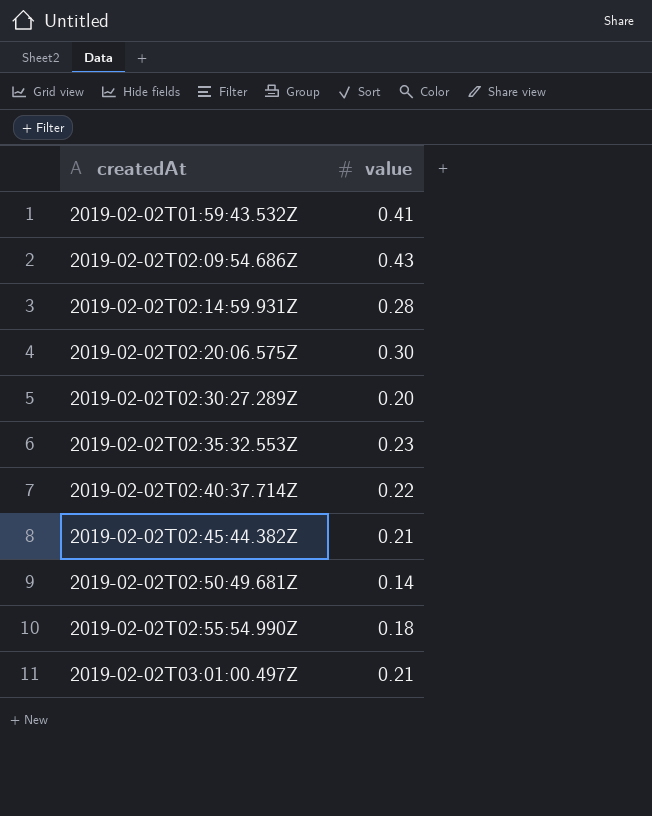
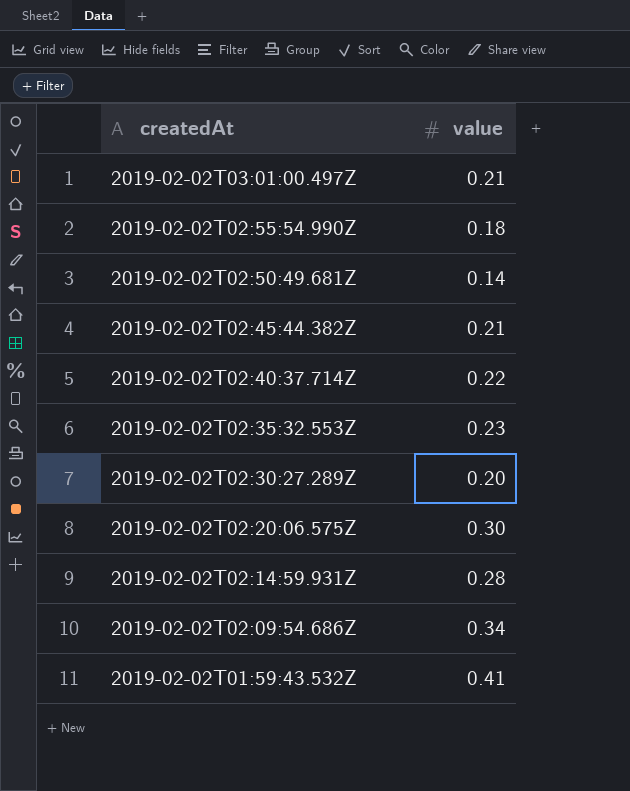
row order: createdAt ascending -> createdAt descending
2019-02-02T02:09:54.686Z | value: 0.43 -> 0.34

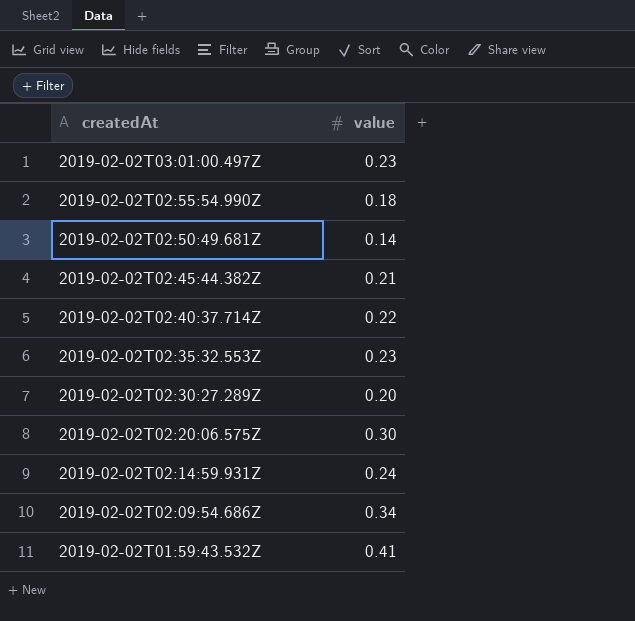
2019-02-02T03:01:00.497Z | value: 0.21 -> 0.23
2019-02-02T02:14:59.931Z | value: 0.28 -> 0.24

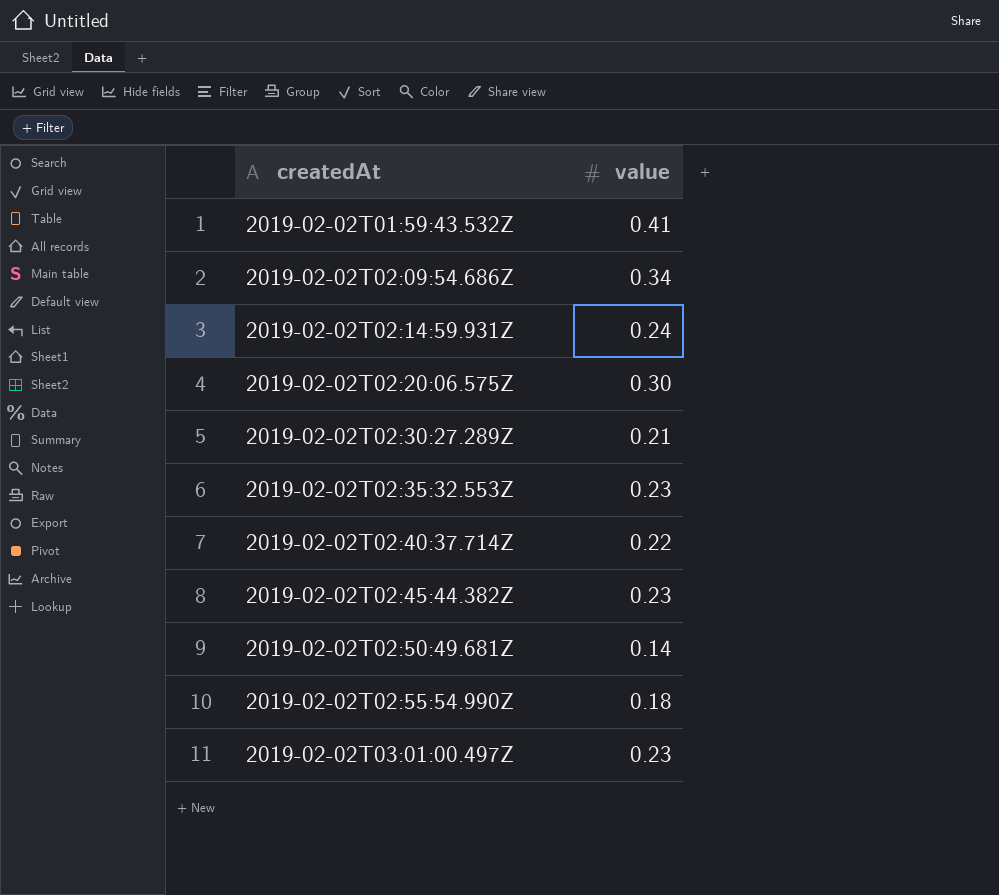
row order: createdAt descending -> createdAt ascending
2019-02-02T02:30:27.289Z | value: 0.20 -> 0.21
2019-02-02T02:45:44.382Z | value: 0.21 -> 0.23

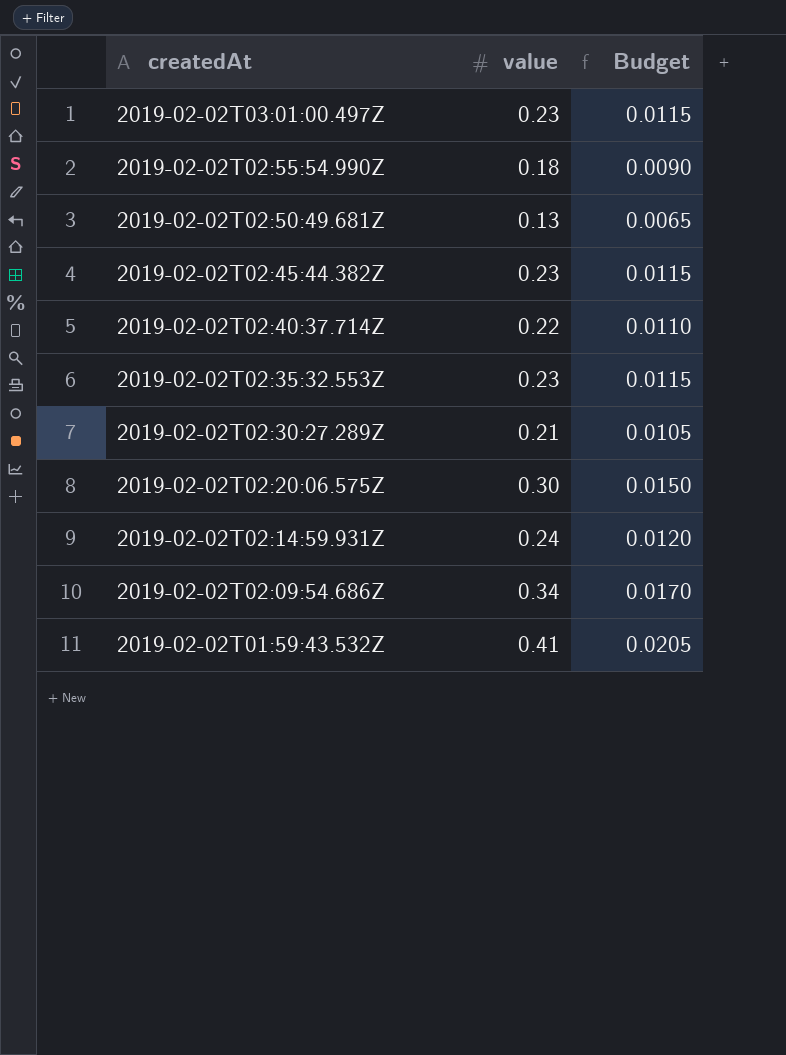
row order: createdAt ascending -> createdAt descending
column Budget | formula: none -> [value] * 0.05
2019-02-02T02:50:49.681Z | value: 0.14 -> 0.13

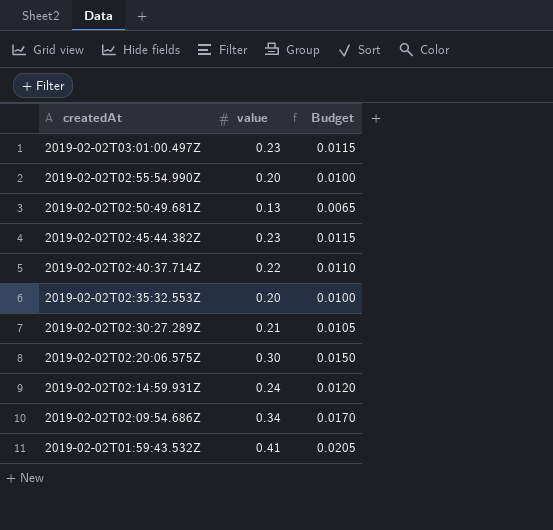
2019-02-02T02:55:54.990Z | value: 0.18 -> 0.20
2019-02-02T02:55:54.990Z | Budget: 0.0090 -> 0.0100
2019-02-02T02:35:32.553Z | value: 0.23 -> 0.20
2019-02-02T02:35:32.553Z | Budget: 0.0115 -> 0.0100

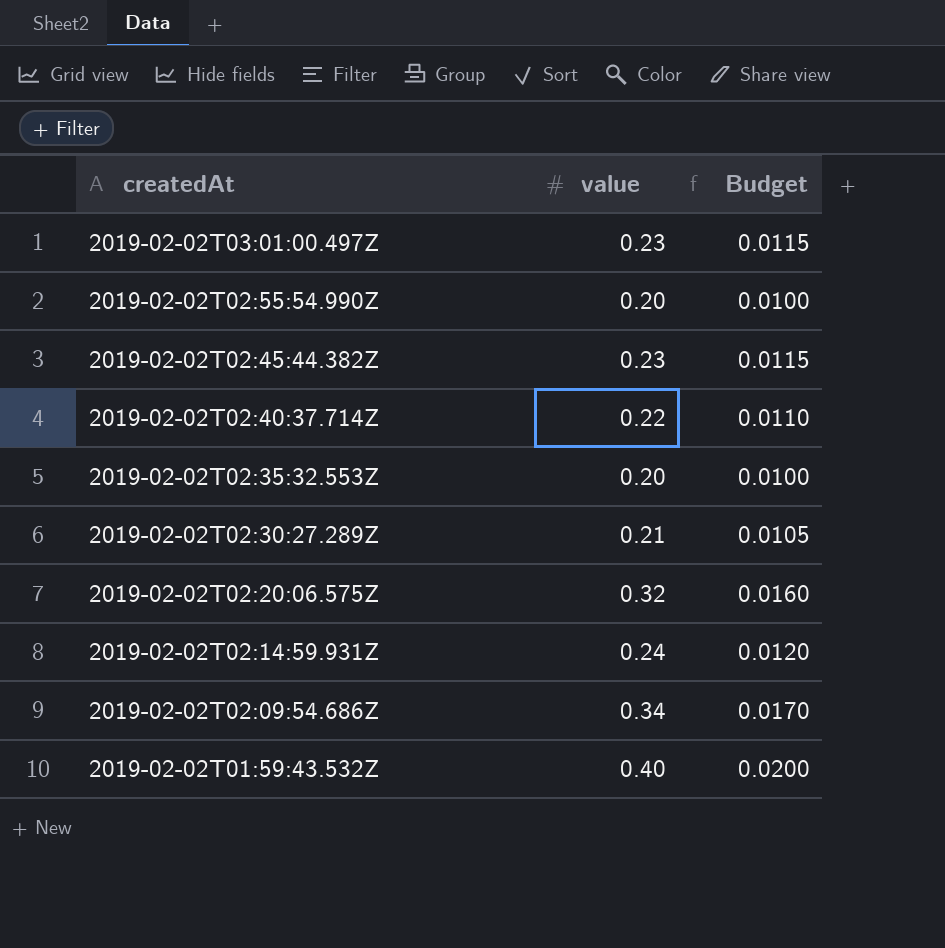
row 2019-02-02T02:50:49.681Z: 0.13 | 0.0065 -> none
2019-02-02T02:20:06.575Z | value: 0.30 -> 0.32
2019-02-02T02:20:06.575Z | Budget: 0.0150 -> 0.0160
2019-02-02T01:59:43.532Z | value: 0.41 -> 0.40
2019-02-02T01:59:43.532Z | Budget: 0.0205 -> 0.0200

